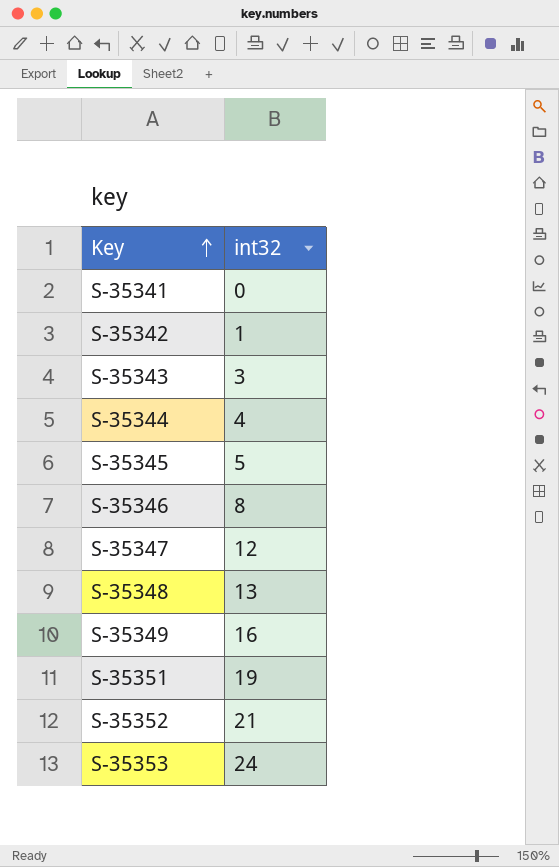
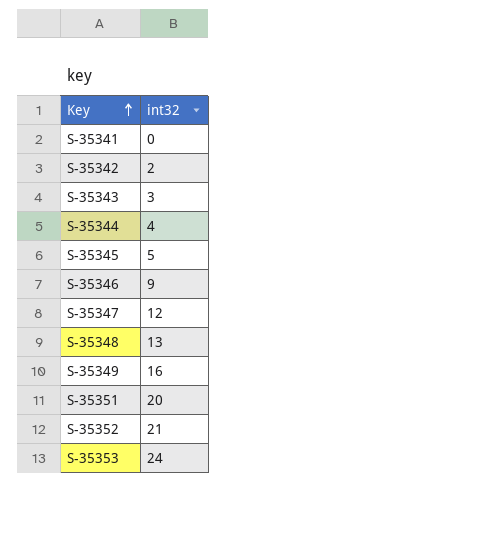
S-35342 | int32: 1 -> 2
S-35346 | int32: 8 -> 9
S-35351 | int32: 19 -> 20

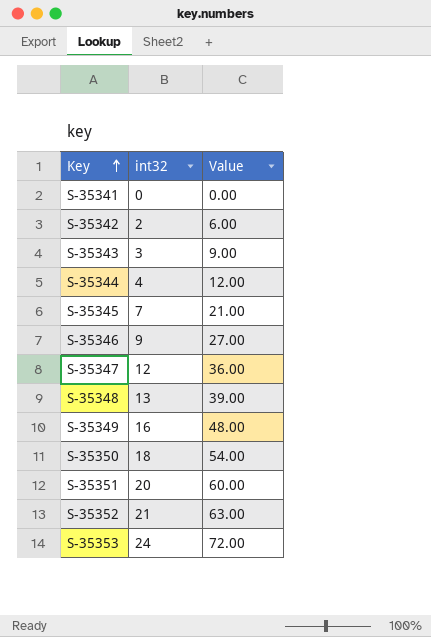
column Value | formula: none -> [int32] * 3
S-35345 | int32: 5 -> 7
row S-35350: none -> 18 | 54.00

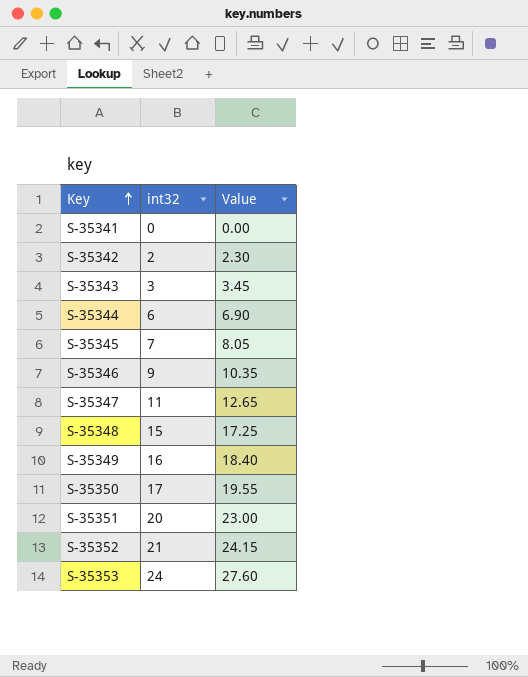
column Value | formula: [int32] * 3 -> [int32] * 1.15
S-35344 | int32: 4 -> 6
S-35347 | int32: 12 -> 11
S-35348 | int32: 13 -> 15
S-35350 | int32: 18 -> 17

